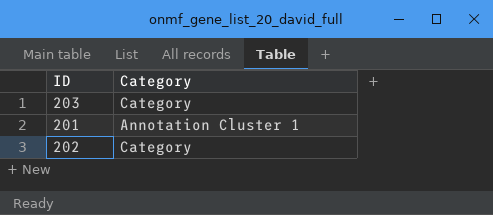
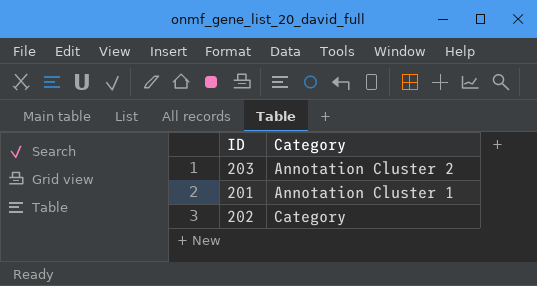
203 | Category: Category -> Annotation Cluster 2

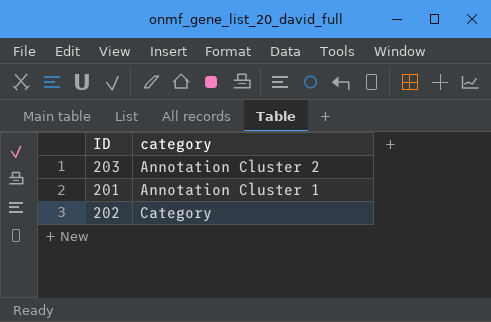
column name: Category -> category

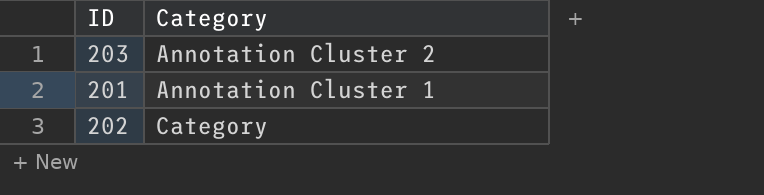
column name: category -> Category

